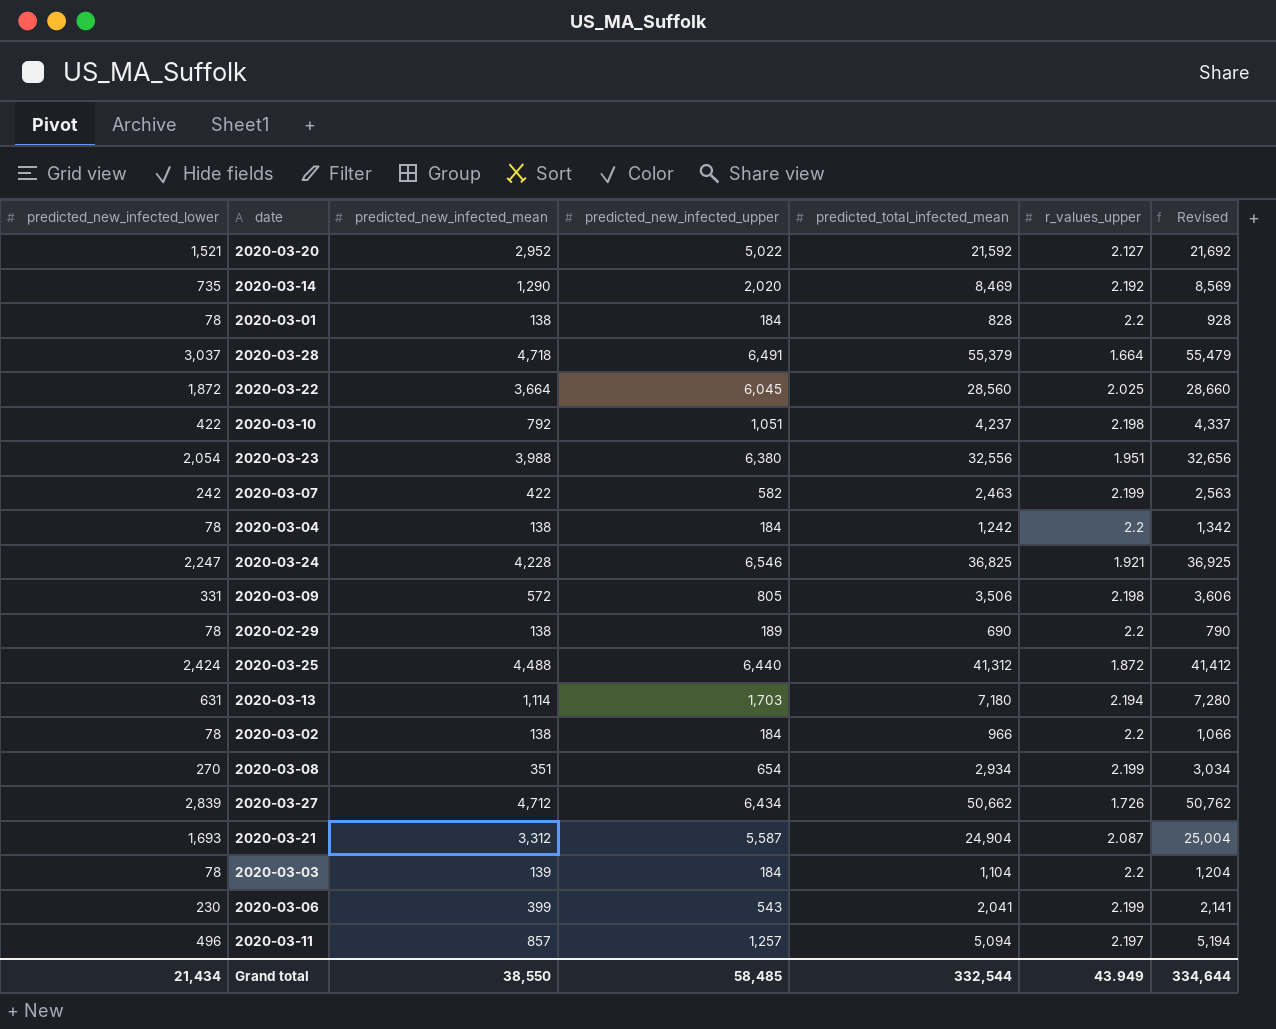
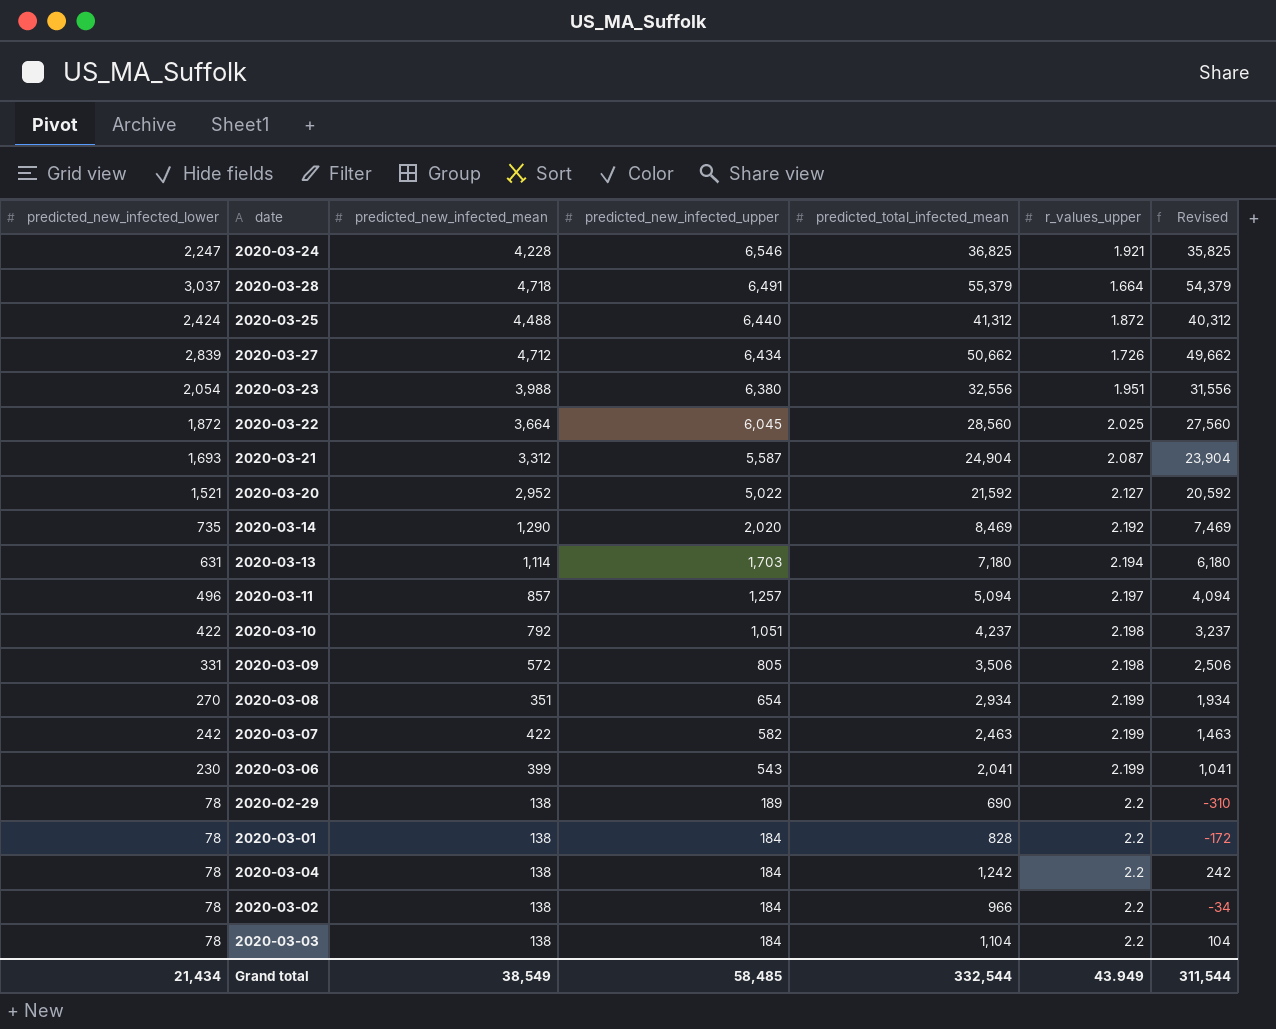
row order: none -> predicted_new_infected_upper descending
column Revised | formula: [predicted_total_infected_mean] + 100 -> [predicted_total_infected_mean] - 1000
2020-03-03 | predicted_new_infected_mean: 139 -> 138
Grand total | predicted_new_infected_mean: 38,550 -> 38,549
Grand total | Revised: 334,644 -> 311,544

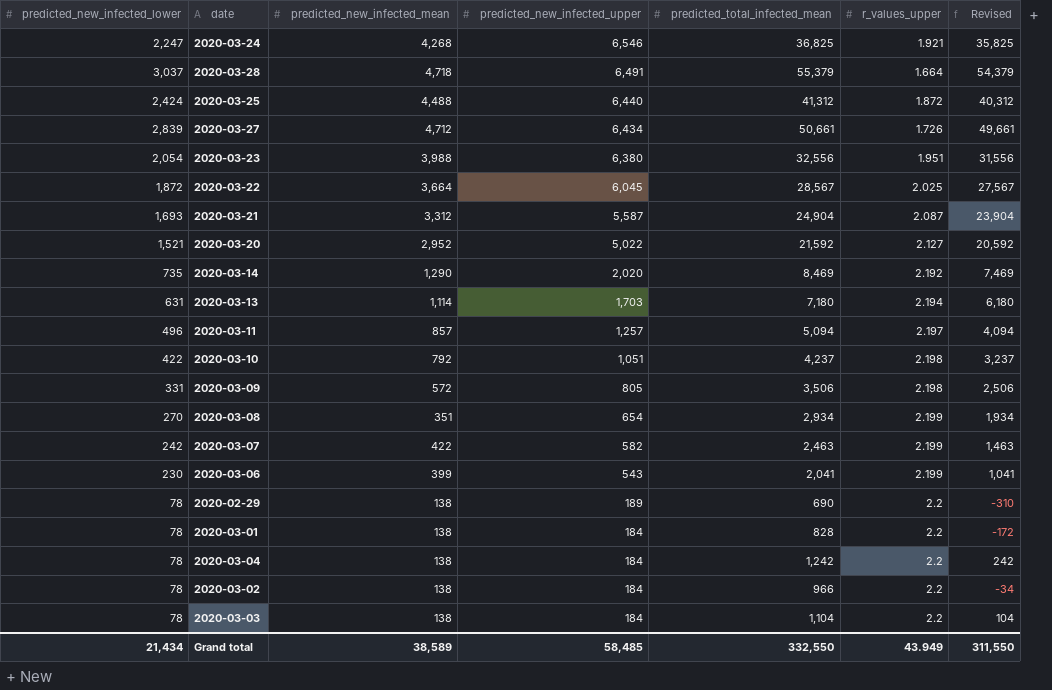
2020-03-24 | predicted_new_infected_mean: 4,228 -> 4,268
2020-03-27 | predicted_total_infected_mean: 50,662 -> 50,661
2020-03-27 | Revised: 49,662 -> 49,661
2020-03-22 | predicted_total_infected_mean: 28,560 -> 28,567
2020-03-22 | Revised: 27,560 -> 27,567
Grand total | predicted_new_infected_mean: 38,549 -> 38,589
Grand total | predicted_total_infected_mean: 332,544 -> 332,550
Grand total | Revised: 311,544 -> 311,550

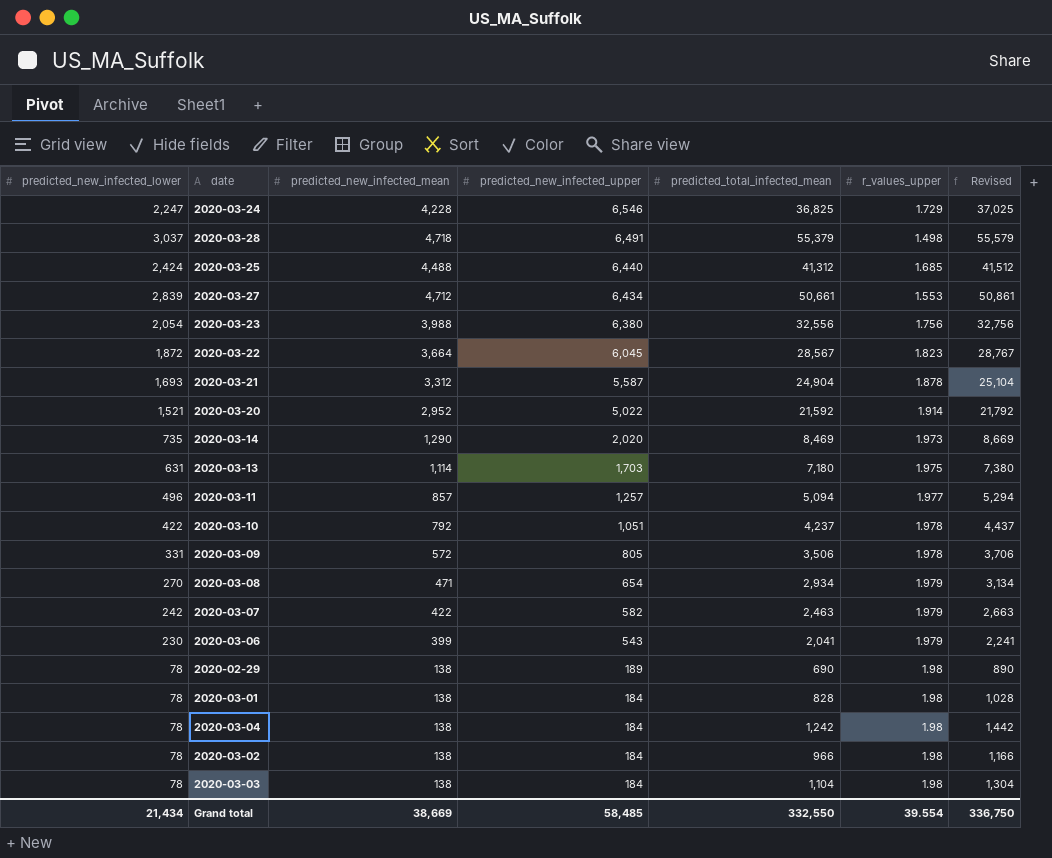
column Revised | formula: [predicted_total_infected_mean] - 1000 -> [predicted_total_infected_mean] + 200
2020-03-24 | predicted_new_infected_mean: 4,268 -> 4,228
2020-03-24 | r_values_upper: 1.921 -> 1.729
2020-03-28 | r_values_upper: 1.664 -> 1.498
2020-03-25 | r_values_upper: 1.872 -> 1.685
2020-03-27 | r_values_upper: 1.726 -> 1.553
2020-03-23 | r_values_upper: 1.951 -> 1.756
2020-03-22 | r_values_upper: 2.025 -> 1.823
2020-03-21 | r_values_upper: 2.087 -> 1.878
2020-03-20 | r_values_upper: 2.127 -> 1.914
2020-03-14 | r_values_upper: 2.192 -> 1.973
2020-03-13 | r_values_upper: 2.194 -> 1.975
2020-03-11 | r_values_upper: 2.197 -> 1.977
2020-03-10 | r_values_upper: 2.198 -> 1.978
2020-03-09 | r_values_upper: 2.198 -> 1.978
2020-03-08 | predicted_new_infected_mean: 351 -> 471
2020-03-08 | r_values_upper: 2.199 -> 1.979
2020-03-07 | r_values_upper: 2.199 -> 1.979
2020-03-06 | r_values_upper: 2.199 -> 1.979
2020-02-29 | r_values_upper: 2.2 -> 1.98
2020-03-01 | r_values_upper: 2.2 -> 1.98
2020-03-04 | r_values_upper: 2.2 -> 1.98
2020-03-02 | r_values_upper: 2.2 -> 1.98
2020-03-03 | r_values_upper: 2.2 -> 1.98
Grand total | predicted_new_infected_mean: 38,589 -> 38,669
Grand total | r_values_upper: 43.949 -> 39.554
Grand total | Revised: 311,550 -> 336,750

